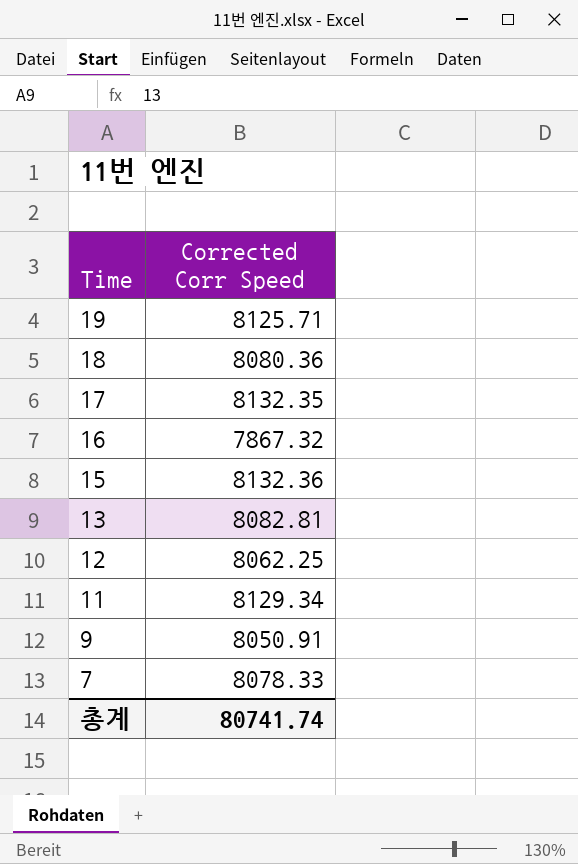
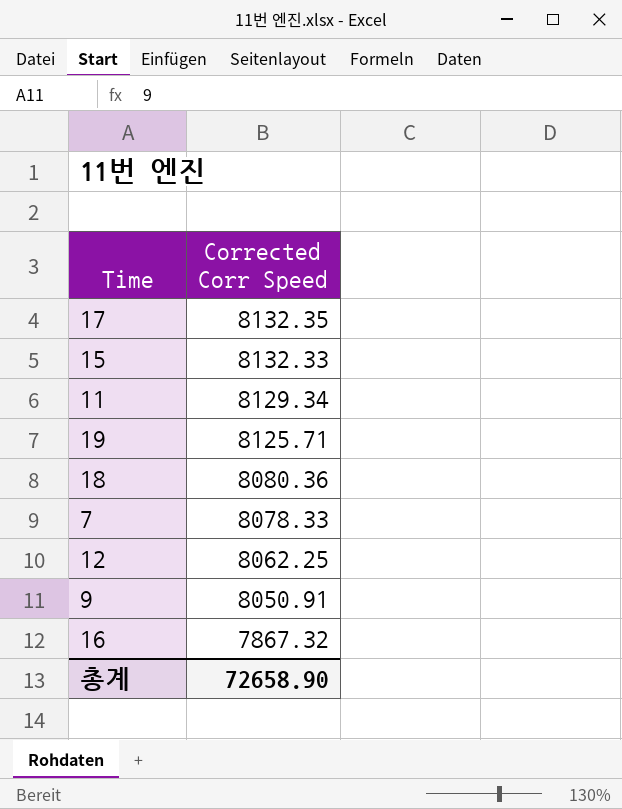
row order: Time descending -> Corrected Corr Speed descending
row 13: 8082.81 -> none
15 | Corrected Corr Speed: 8132.36 -> 8132.33
총계 | Corrected Corr Speed: 80741.74 -> 72658.90

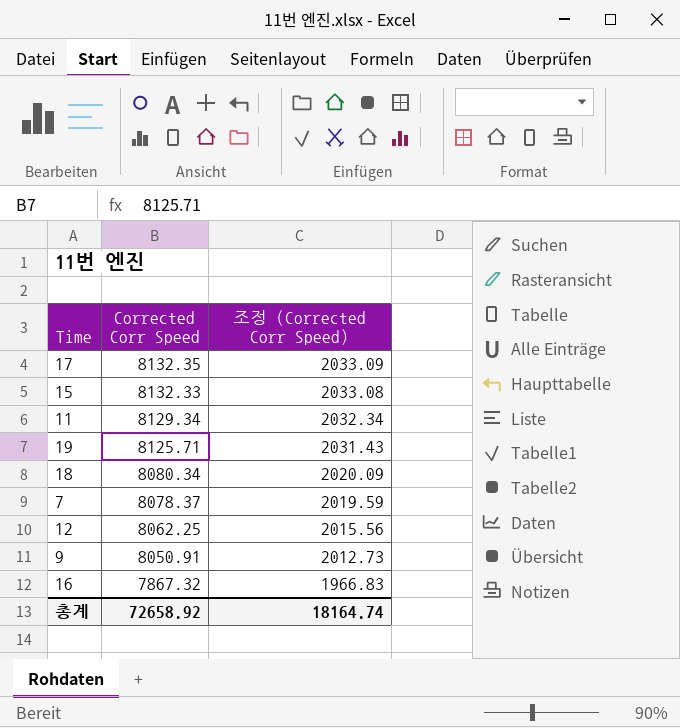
column 조정 (Corrected Corr Speed) | formula: none -> [Corrected Corr Speed] * 0.25
18 | Corrected Corr Speed: 8080.36 -> 8080.34
7 | Corrected Corr Speed: 8078.33 -> 8078.37
총계 | Corrected Corr Speed: 72658.90 -> 72658.92

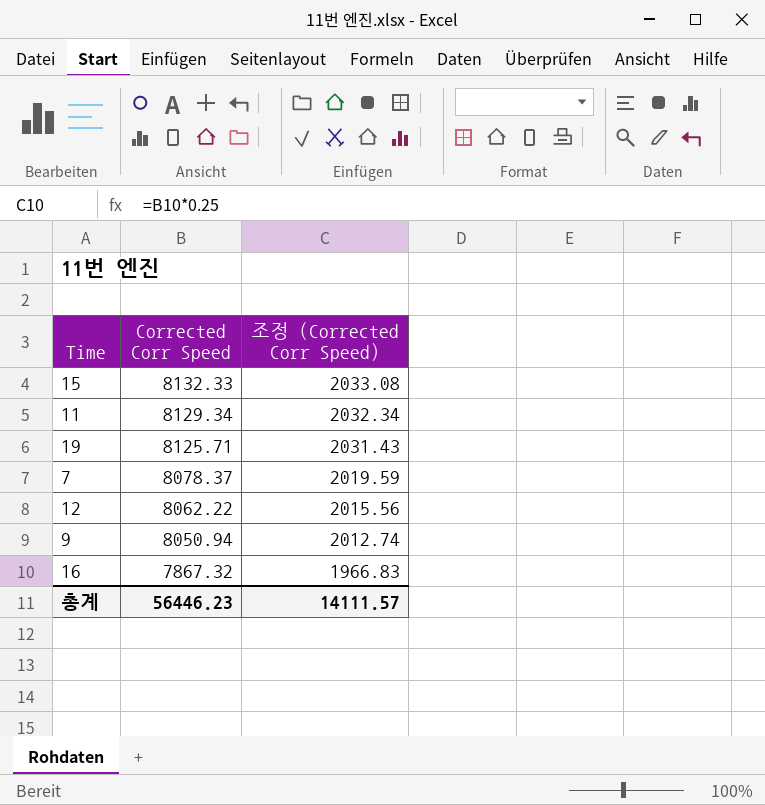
row 17: 8132.35 | 2033.09 -> none
row 18: 8080.34 | 2020.09 -> none
12 | Corrected Corr Speed: 8062.25 -> 8062.22
9 | Corrected Corr Speed: 8050.91 -> 8050.94
9 | 조정 (Corrected Corr Speed): 2012.73 -> 2012.74
총계 | Corrected Corr Speed: 72658.92 -> 56446.23
총계 | 조정 (Corrected Corr Speed): 18164.74 -> 14111.57

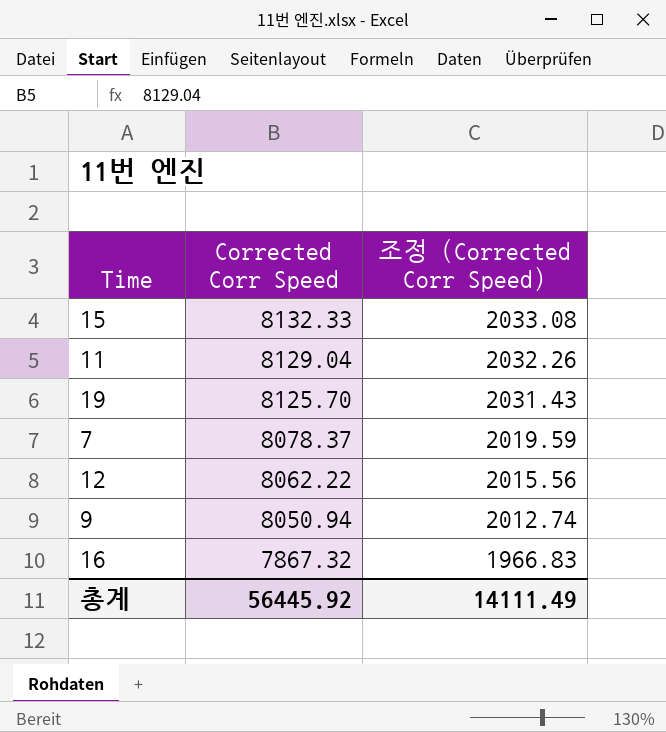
11 | Corrected Corr Speed: 8129.34 -> 8129.04
11 | 조정 (Corrected Corr Speed): 2032.34 -> 2032.26
19 | Corrected Corr Speed: 8125.71 -> 8125.70
총계 | Corrected Corr Speed: 56446.23 -> 56445.92
총계 | 조정 (Corrected Corr Speed): 14111.57 -> 14111.49

